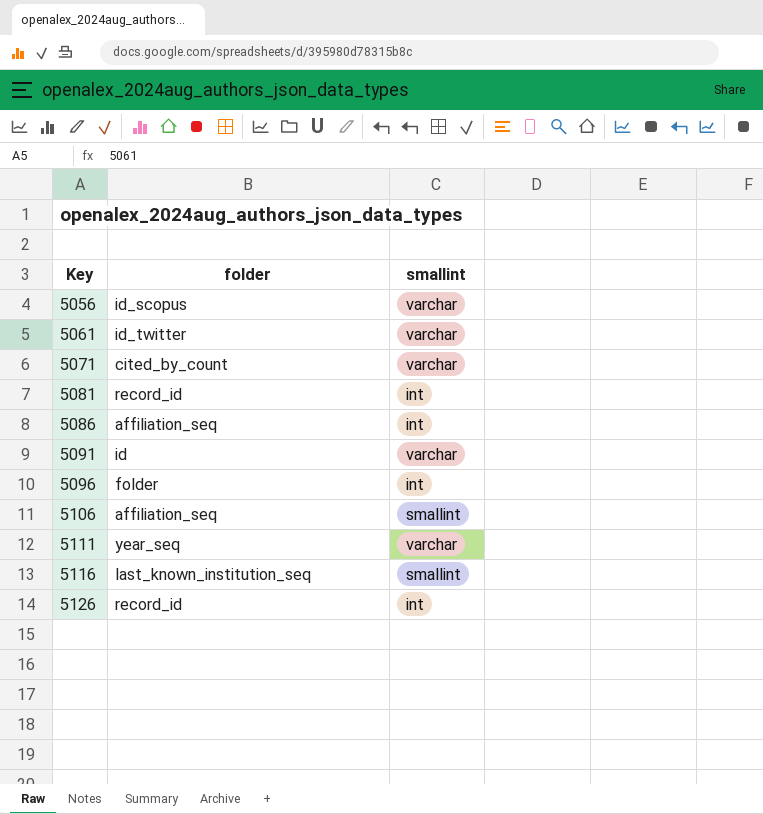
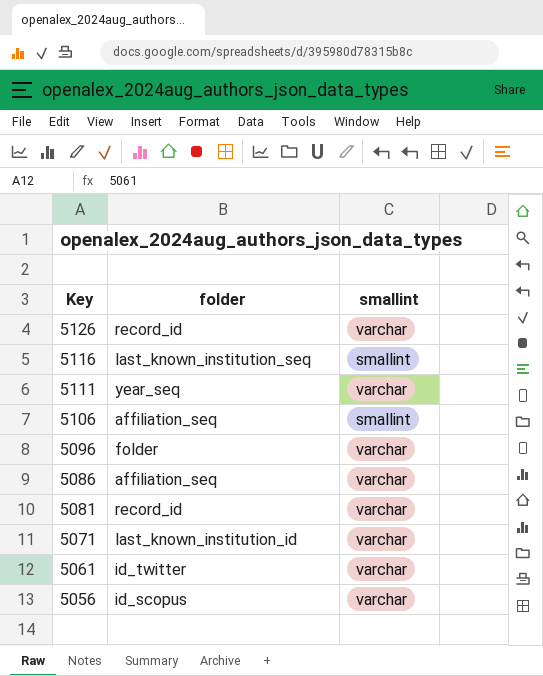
row order: Key ascending -> Key descending
row 5091: id | varchar -> none
5126 | smallint: int -> varchar
5096 | smallint: int -> varchar
5086 | smallint: int -> varchar
5081 | smallint: int -> varchar
5071 | folder: cited_by_count -> last_known_institution_id

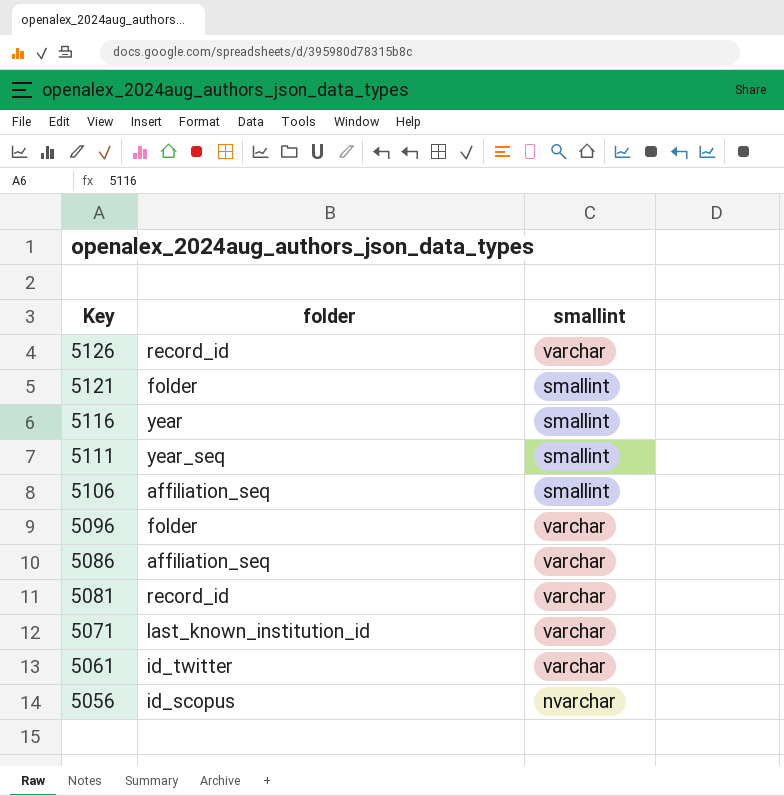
row 5121: none -> folder | smallint
5116 | folder: last_known_institution_seq -> year
5111 | smallint: varchar -> smallint
5056 | smallint: varchar -> nvarchar

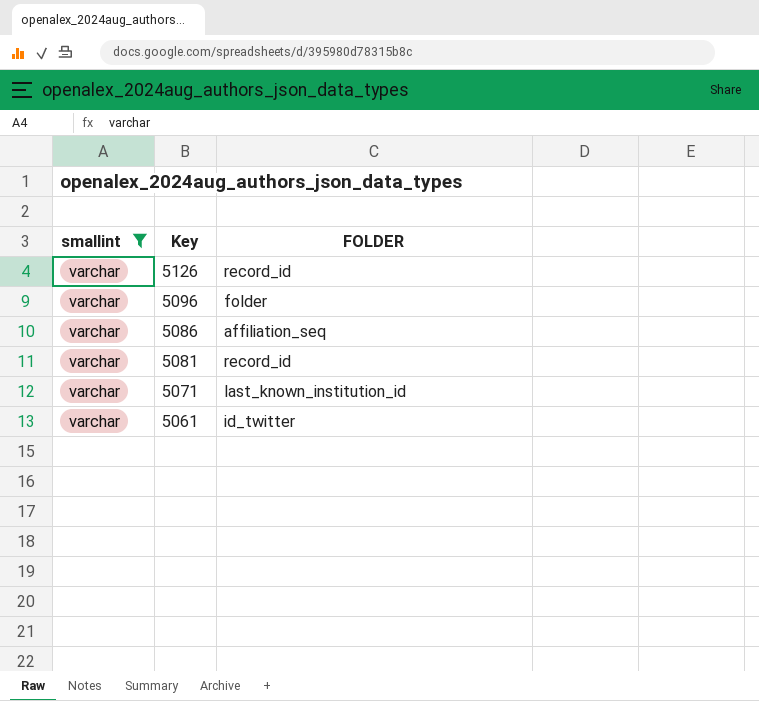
filter: none -> smallint = varchar
column smallint | position: 3 -> 1
column name: folder -> FOLDER

